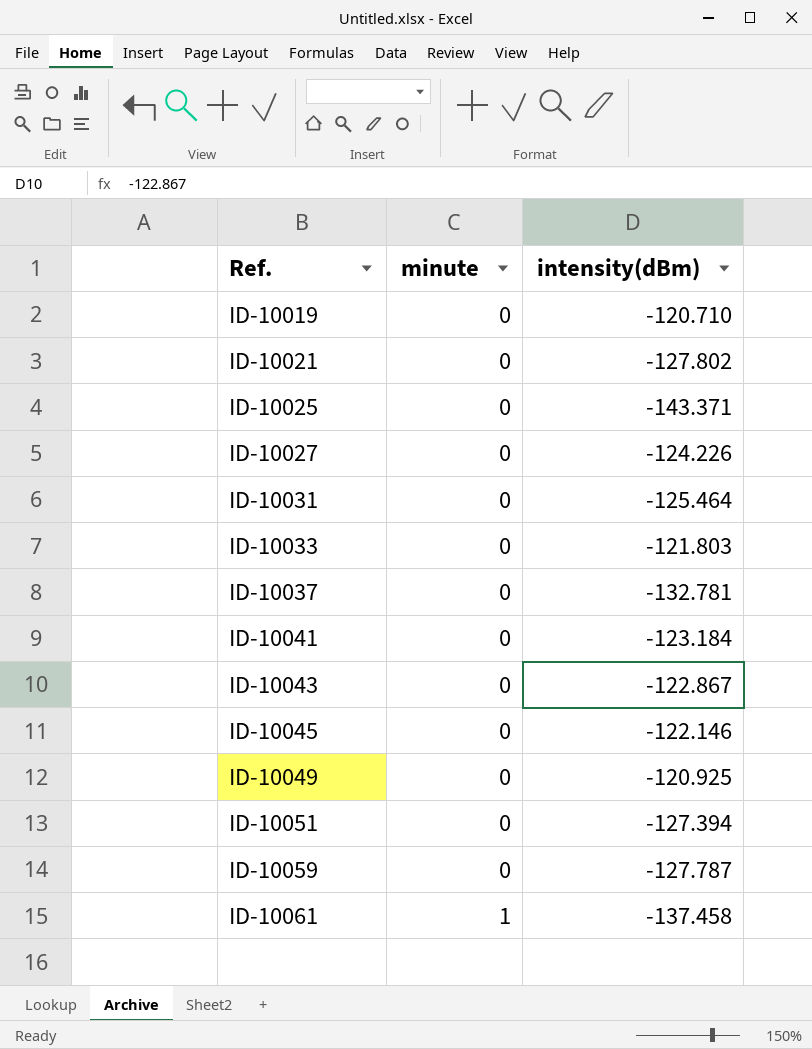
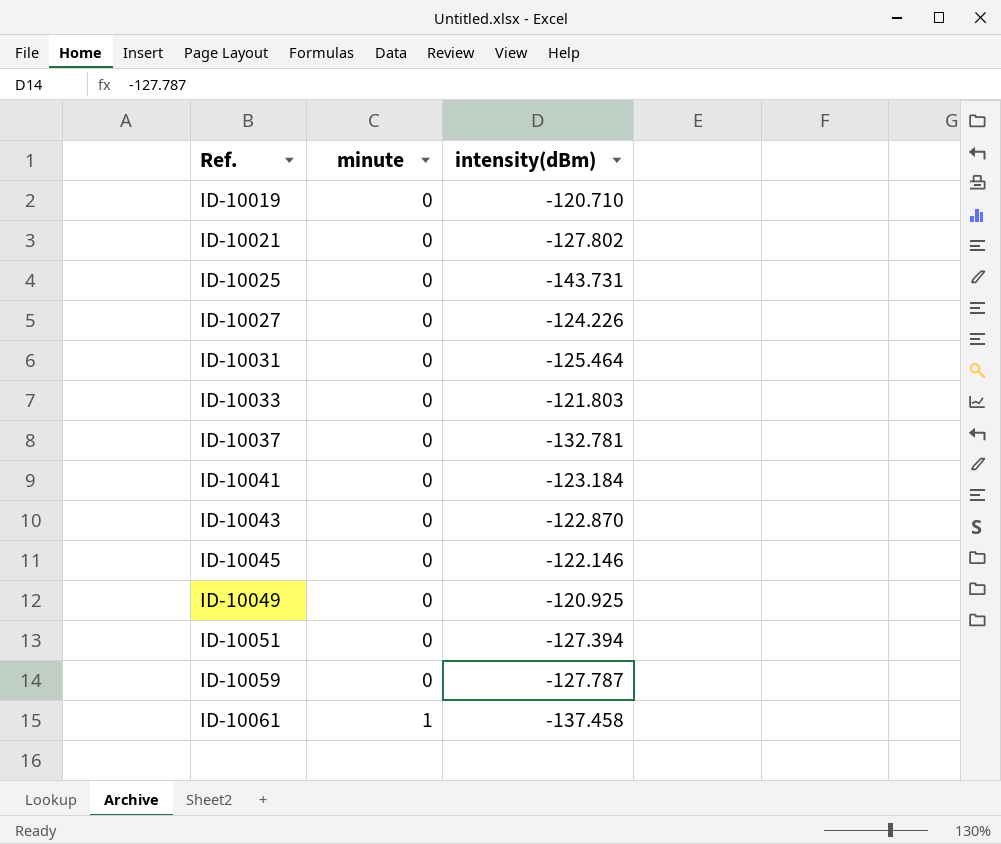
ID-10025 | intensity(dBm): -143.371 -> -143.731
ID-10043 | intensity(dBm): -122.867 -> -122.870

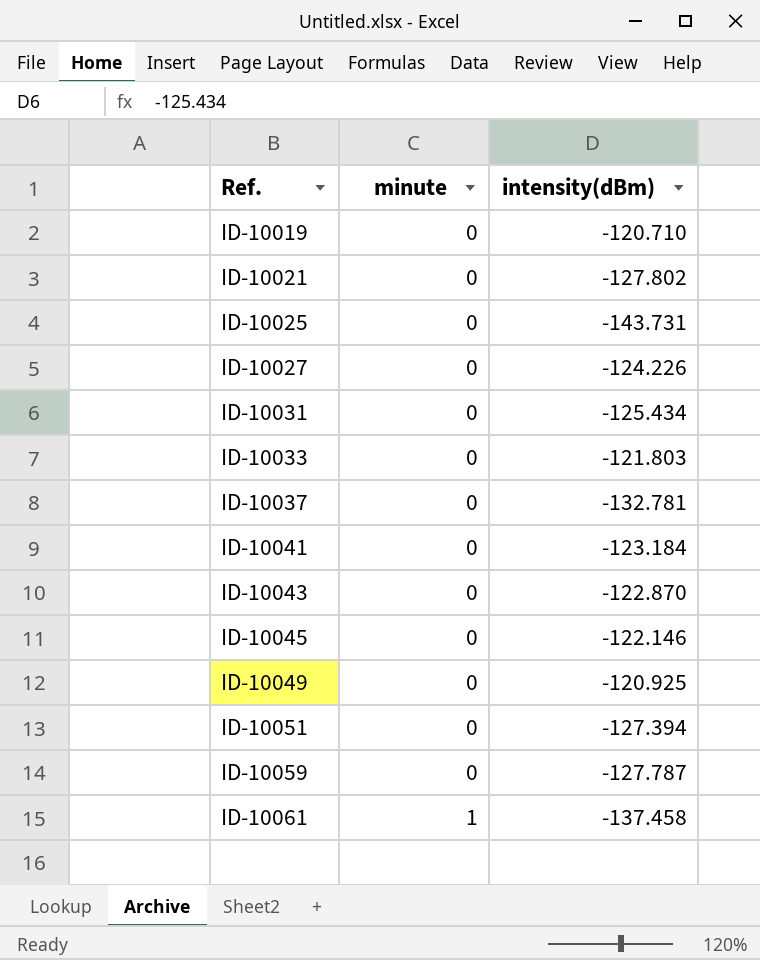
ID-10031 | intensity(dBm): -125.464 -> -125.434

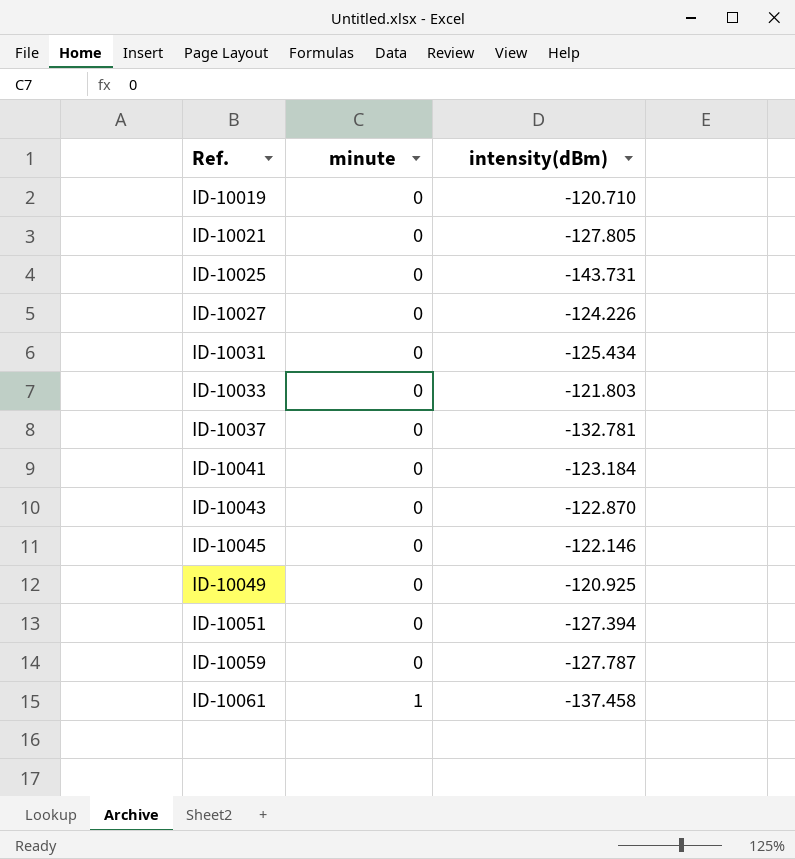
ID-10021 | intensity(dBm): -127.802 -> -127.805

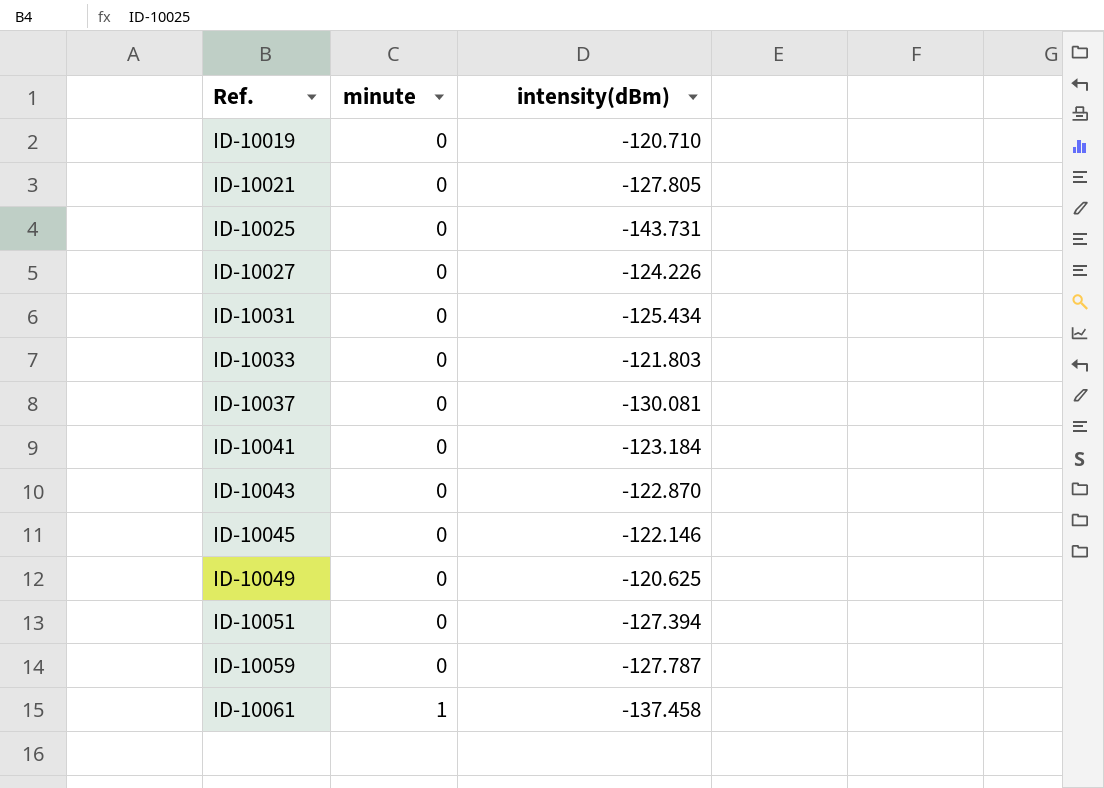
ID-10037 | intensity(dBm): -132.781 -> -130.081
ID-10049 | intensity(dBm): -120.925 -> -120.625

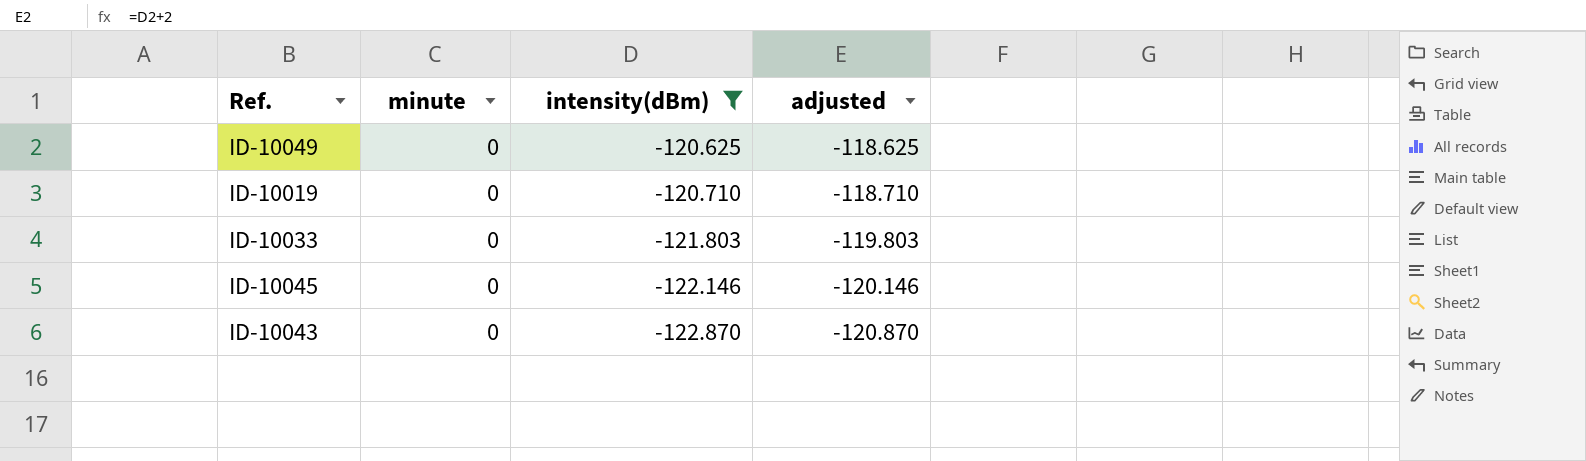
filter: none -> intensity(dBm) >= -122.870
row order: Ref. ascending -> intensity(dBm) descending
column adjusted | formula: none -> [intensity(dBm)] + 2

